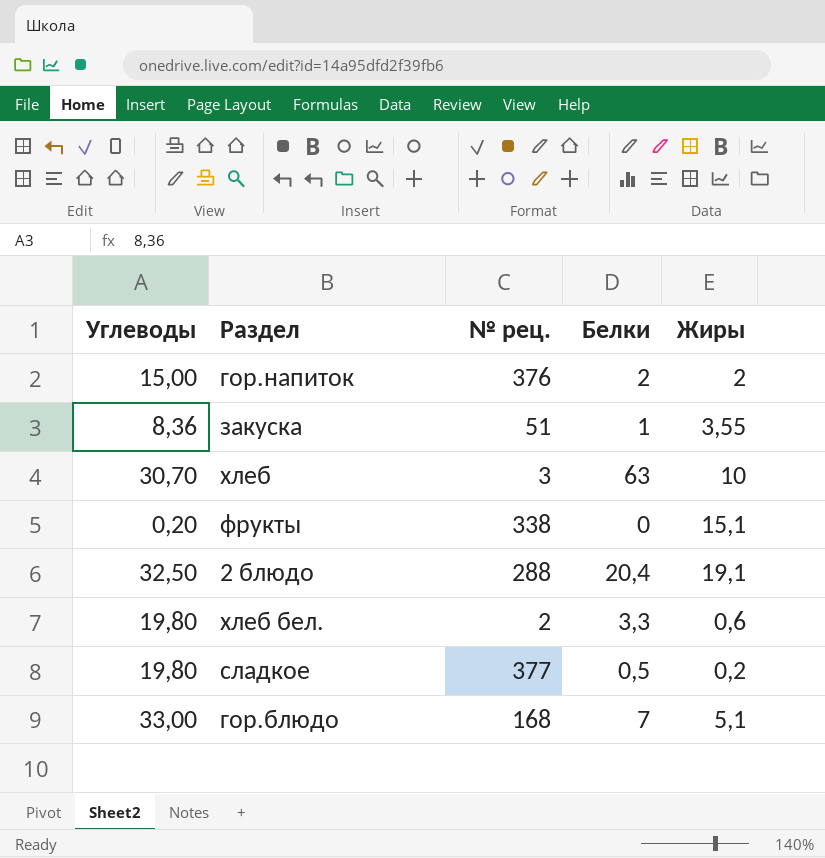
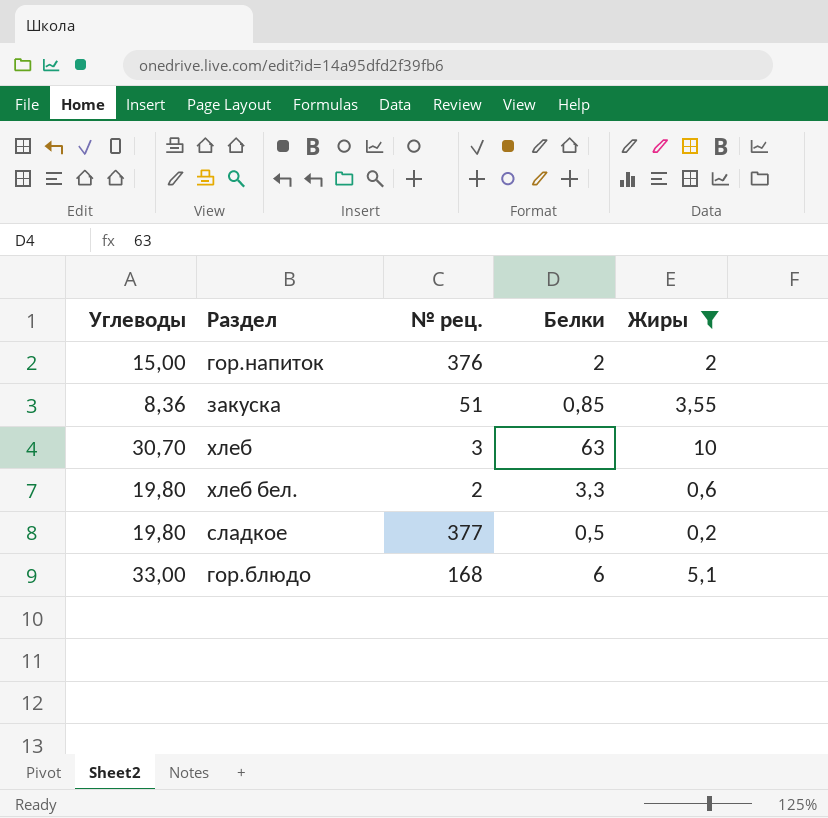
filter: none -> Жиры <= 10
закуска | Белки: 1 -> 0,85
гор.блюдо | Белки: 7 -> 6

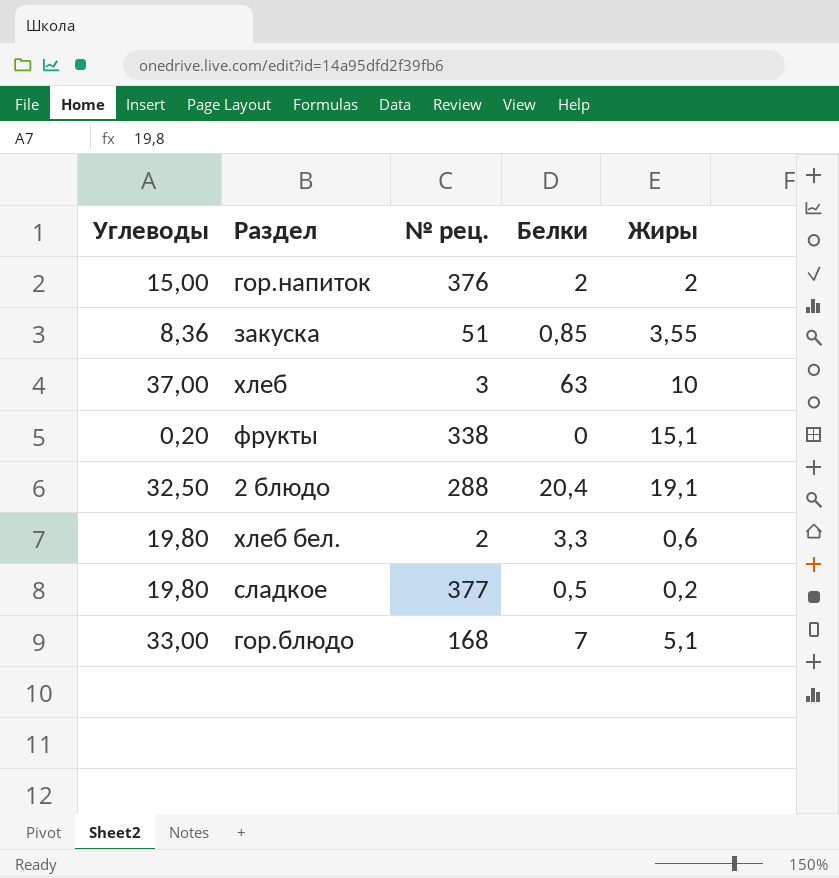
filter: Жиры <= 10 -> none
хлеб | Углеводы: 30,70 -> 37,00
гор.блюдо | Белки: 6 -> 7

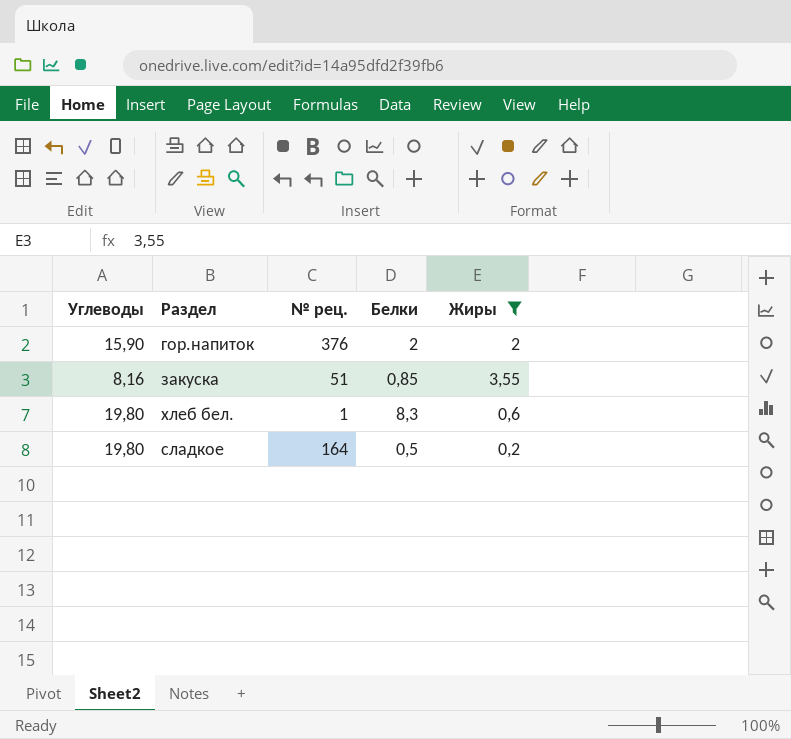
filter: none -> Жиры <= 3,55
гор.напиток | Углеводы: 15,00 -> 15,90
закуска | Углеводы: 8,36 -> 8,16
хлеб бел. | № рец.: 2 -> 1
хлеб бел. | Белки: 3,3 -> 8,3
сладкое | № рец.: 377 -> 164

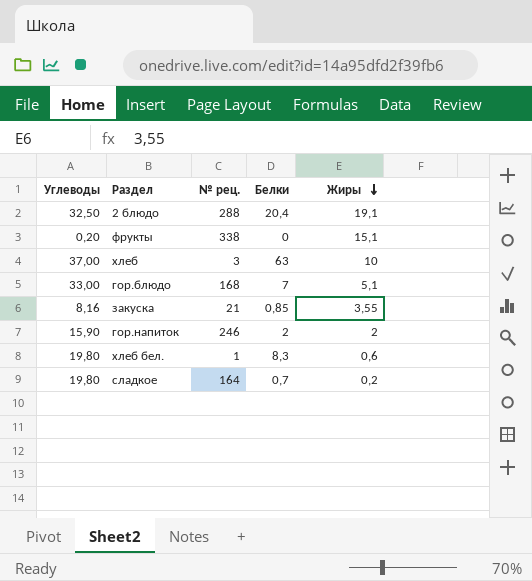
filter: Жиры <= 3,55 -> none
row order: none -> Жиры descending
закуска | № рец.: 51 -> 21
гор.напиток | № рец.: 376 -> 246
сладкое | Белки: 0,5 -> 0,7

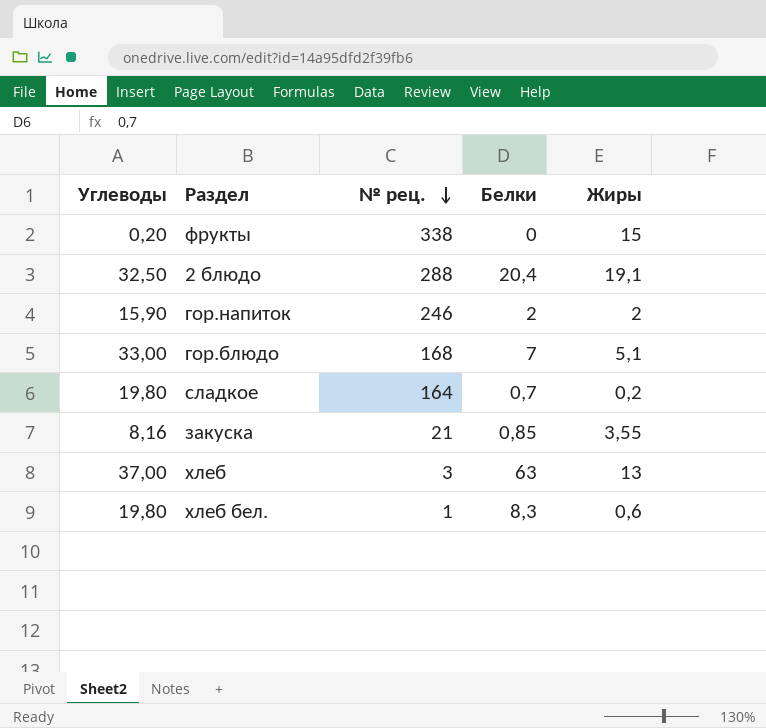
row order: Жиры descending -> № рец. descending
фрукты | Жиры: 15,1 -> 15
хлеб | Жиры: 10 -> 13

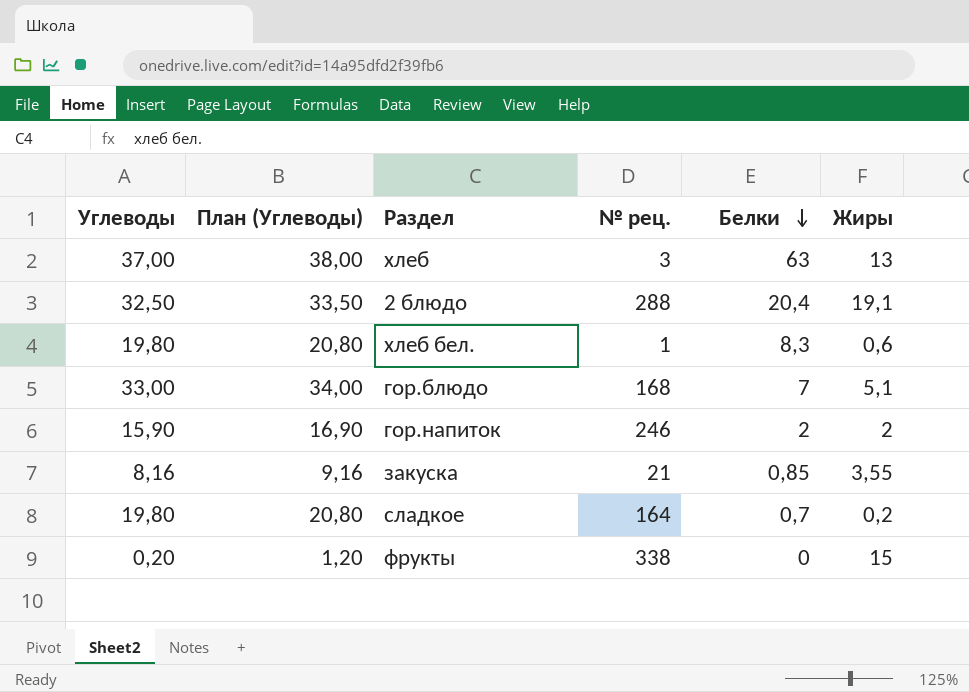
row order: № рец. descending -> Белки descending
column План (Углеводы) | formula: none -> [Углеводы] + 1

